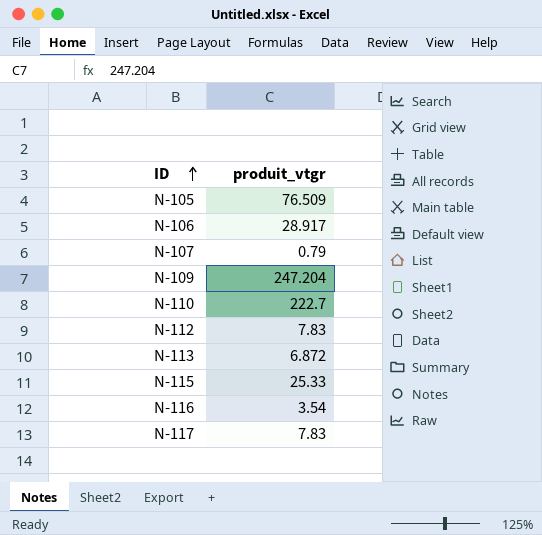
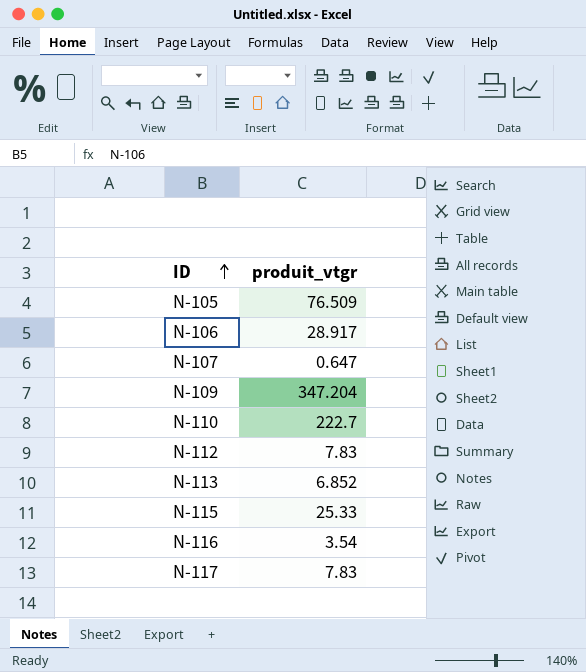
N-107 | produit_vtgr: 0.79 -> 0.647
N-109 | produit_vtgr: 247.204 -> 347.204
N-113 | produit_vtgr: 6.872 -> 6.852

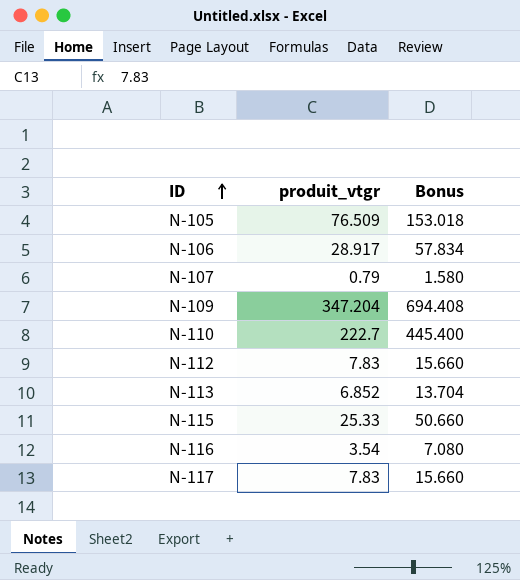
column Bonus | formula: none -> [produit_vtgr] * 2
N-107 | produit_vtgr: 0.647 -> 0.79

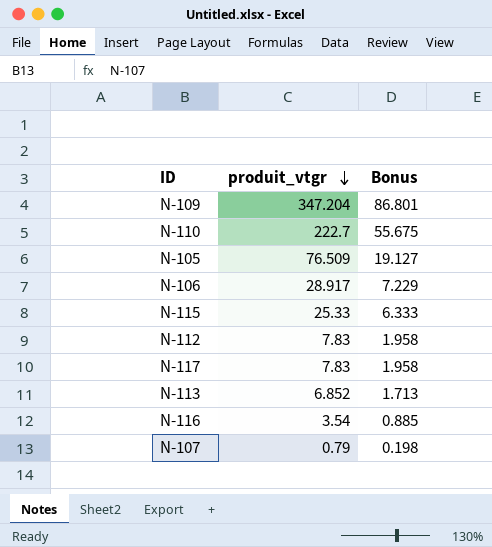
row order: ID ascending -> produit_vtgr descending
column Bonus | formula: [produit_vtgr] * 2 -> [produit_vtgr] * 0.25

